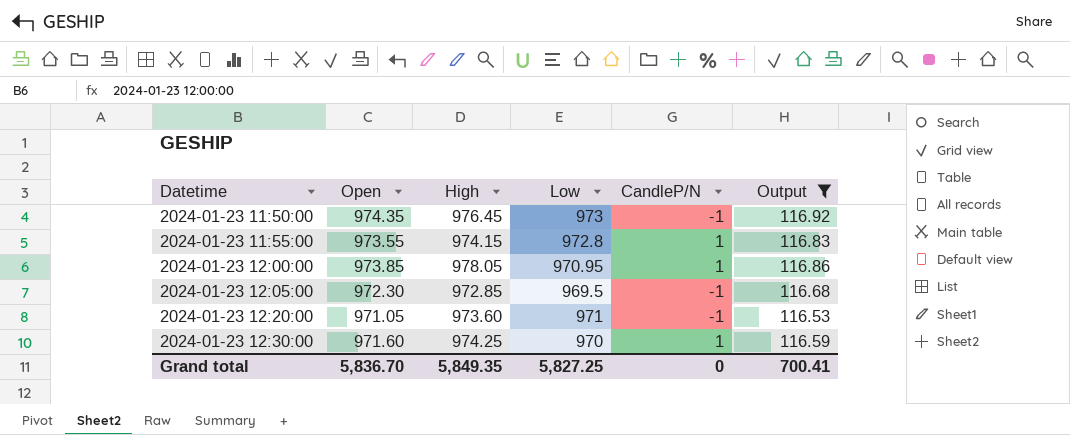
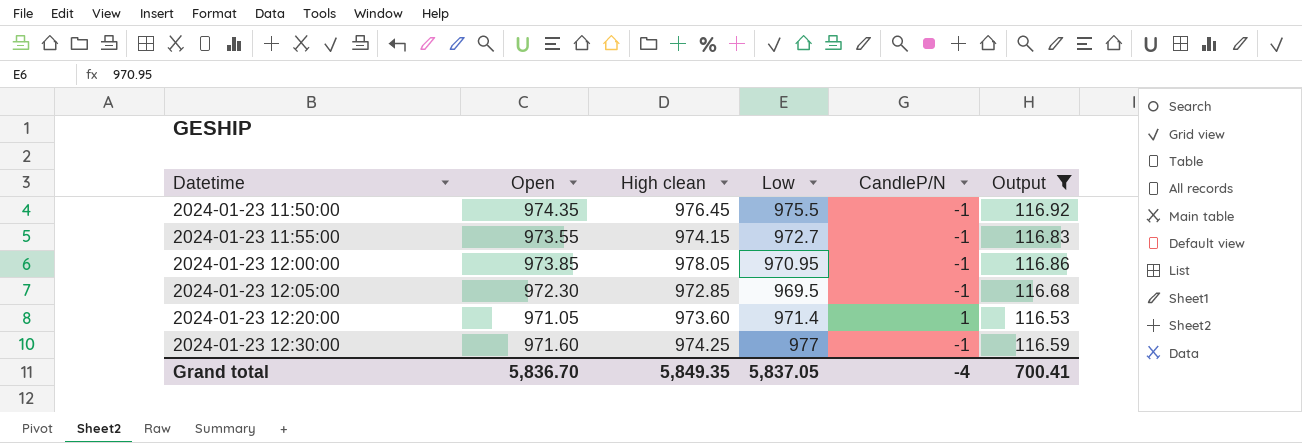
column name: High -> High clean
2024-01-23 11:50:00 | Low: 973 -> 975.5
2024-01-23 11:55:00 | Low: 972.8 -> 972.7
2024-01-23 11:55:00 | CandleP/N: 1 -> -1
2024-01-23 12:00:00 | CandleP/N: 1 -> -1
2024-01-23 12:20:00 | Low: 971 -> 971.4
2024-01-23 12:20:00 | CandleP/N: -1 -> 1
2024-01-23 12:30:00 | Low: 970 -> 977
2024-01-23 12:30:00 | CandleP/N: 1 -> -1
Grand total | Low: 5,827.25 -> 5,837.05
Grand total | CandleP/N: 0 -> -4

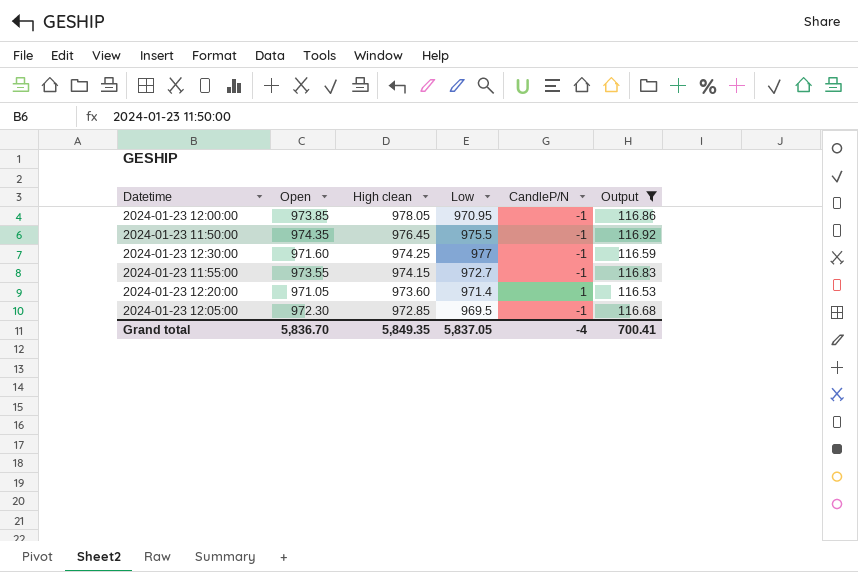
row order: Datetime ascending -> High clean descending

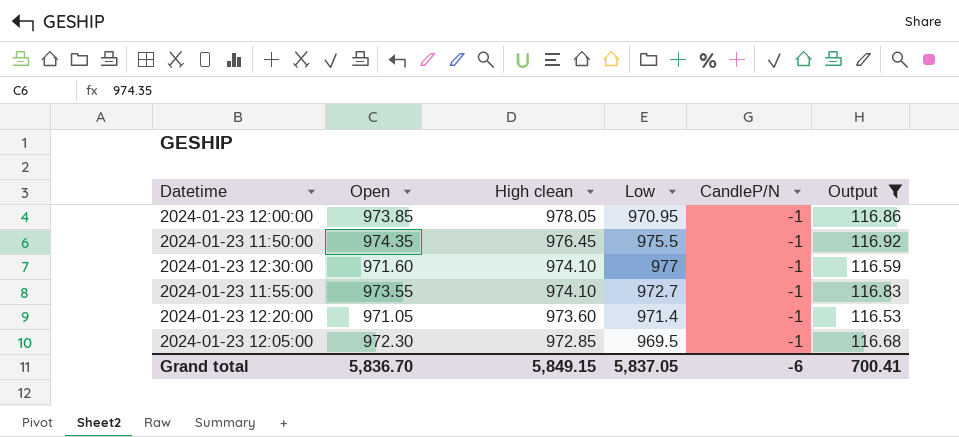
2024-01-23 12:30:00 | High clean: 974.25 -> 974.10
2024-01-23 11:55:00 | High clean: 974.15 -> 974.10
2024-01-23 12:20:00 | CandleP/N: 1 -> -1
Grand total | High clean: 5,849.35 -> 5,849.15
Grand total | CandleP/N: -4 -> -6

